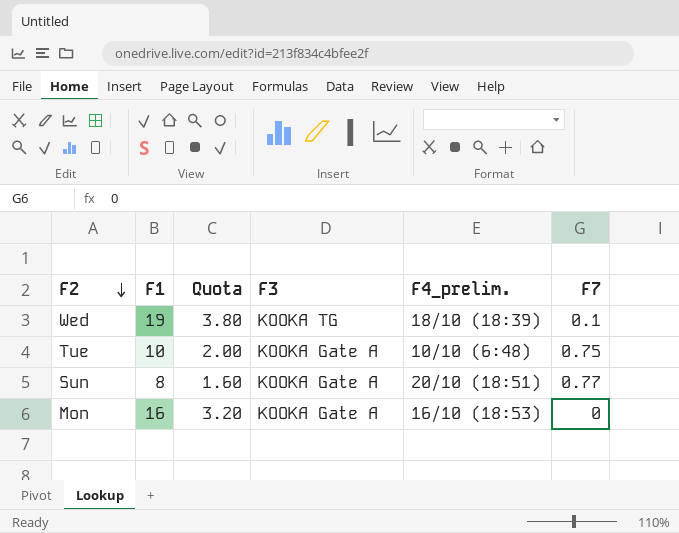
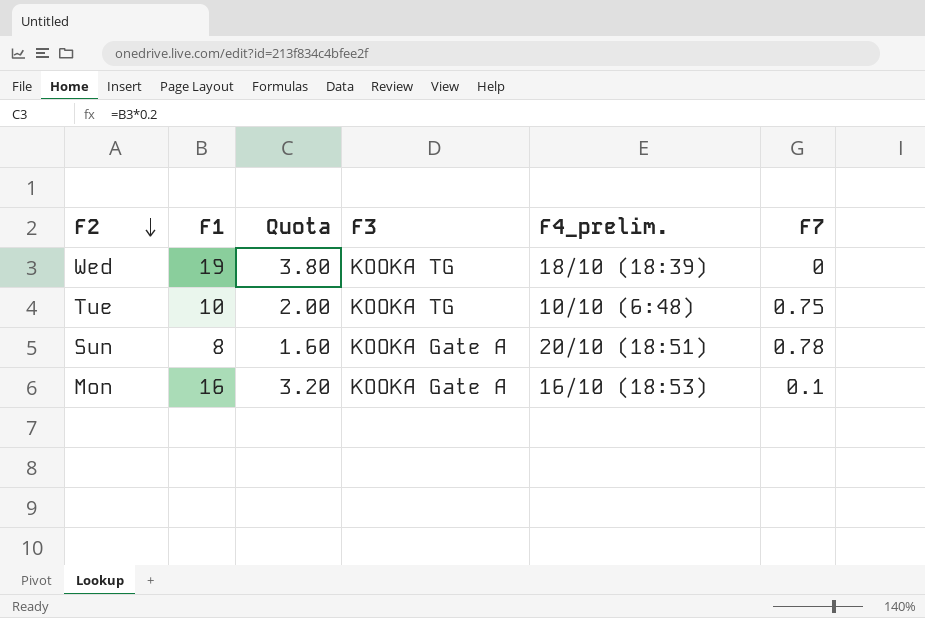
Wed | F7: 0.1 -> 0
Tue | F3: KOOKA Gate A -> KOOKA TG
Sun | F7: 0.77 -> 0.78
Mon | F7: 0 -> 0.1

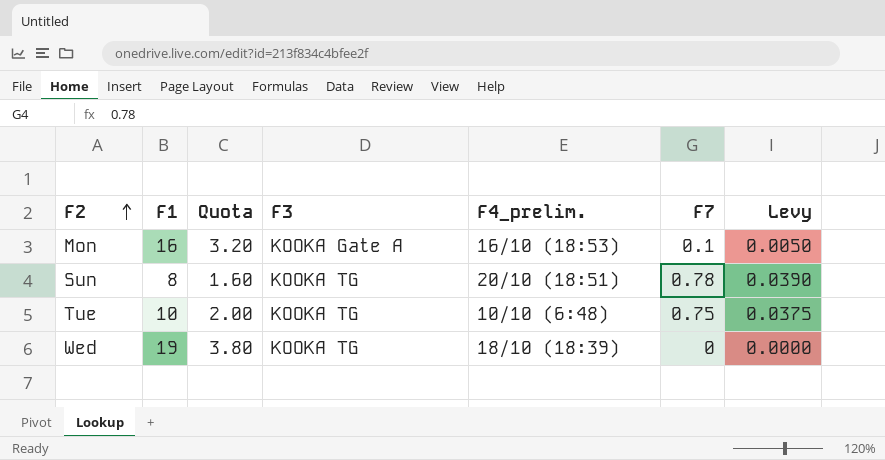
row order: F2 descending -> F2 ascending
column Levy | formula: none -> [F7] * 0.05
Sun | F3: KOOKA Gate A -> KOOKA TG

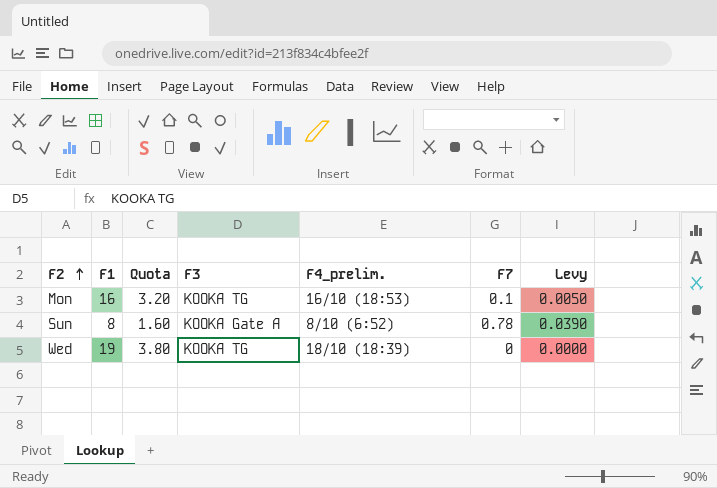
row Tue: 10 | 2.00 | KOOKA TG | 10/10 (6:48) | 0.75 | 0.0375 -> none
Mon | F3: KOOKA Gate A -> KOOKA TG
Sun | F3: KOOKA TG -> KOOKA Gate A
Sun | F4_prelim.: 20/10 (18:51) -> 8/10 (6:52)

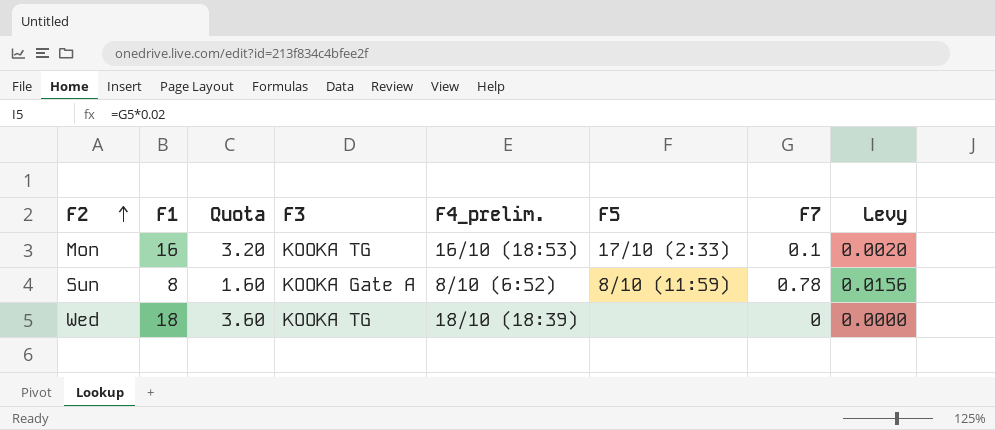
column F5 | position: none -> 6
column Levy | formula: [F7] * 0.05 -> [F7] * 0.02
Wed | F1: 19 -> 18
Wed | Quota: 3.80 -> 3.60

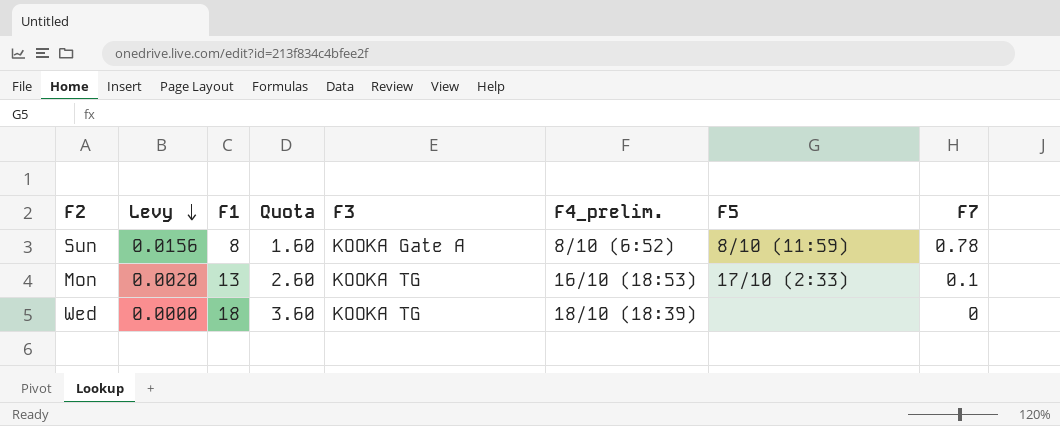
row order: F2 ascending -> Levy descending
column Levy | position: 8 -> 2
Mon | F1: 16 -> 13
Mon | Quota: 3.20 -> 2.60

